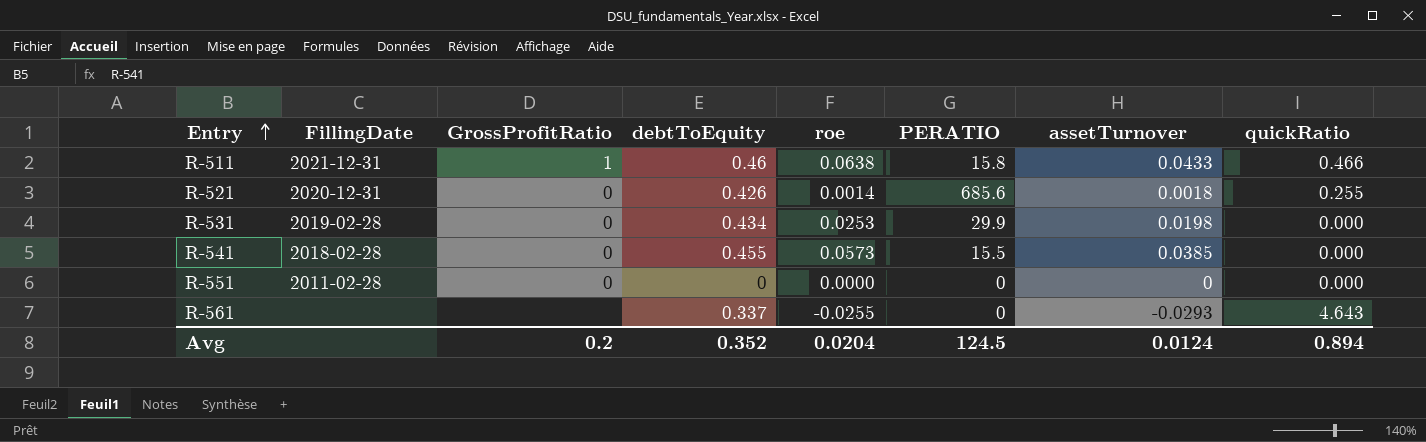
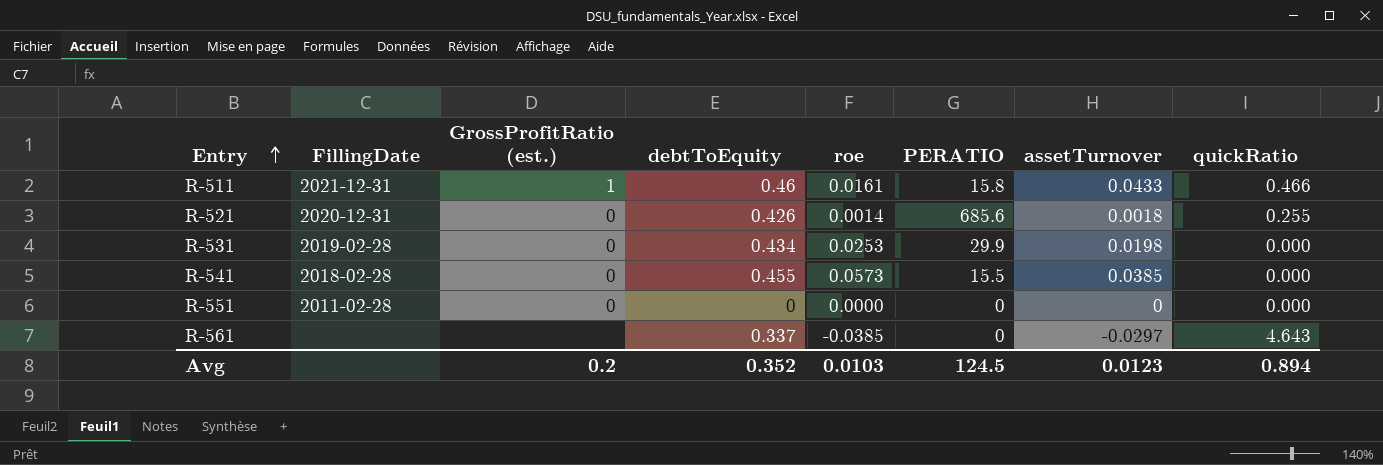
column name: GrossProfitRatio -> GrossProfitRatio (est.)
R-511 | roe: 0.0638 -> 0.0161
R-561 | roe: -0.0255 -> -0.0385
R-561 | assetTurnover: -0.0293 -> -0.0297
Avg | roe: 0.0204 -> 0.0103
Avg | assetTurnover: 0.0124 -> 0.0123

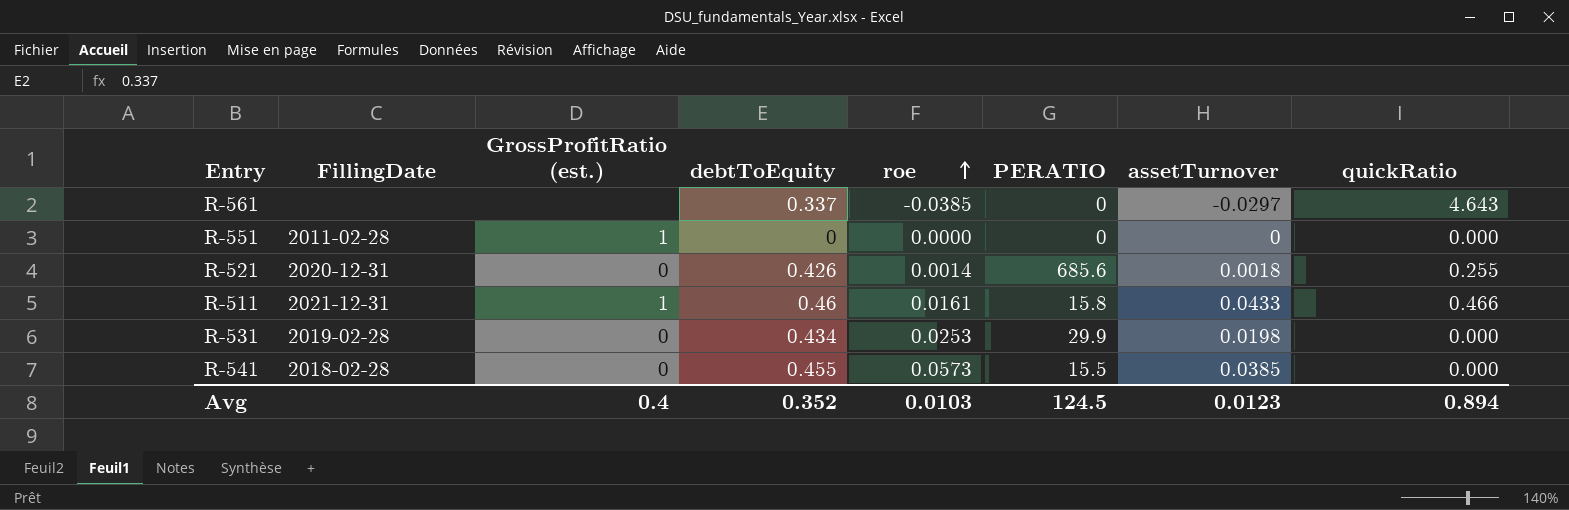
row order: Entry ascending -> roe ascending
R-551 | GrossProfitRatio (est.): 0 -> 1
Avg | GrossProfitRatio (est.): 0.2 -> 0.4

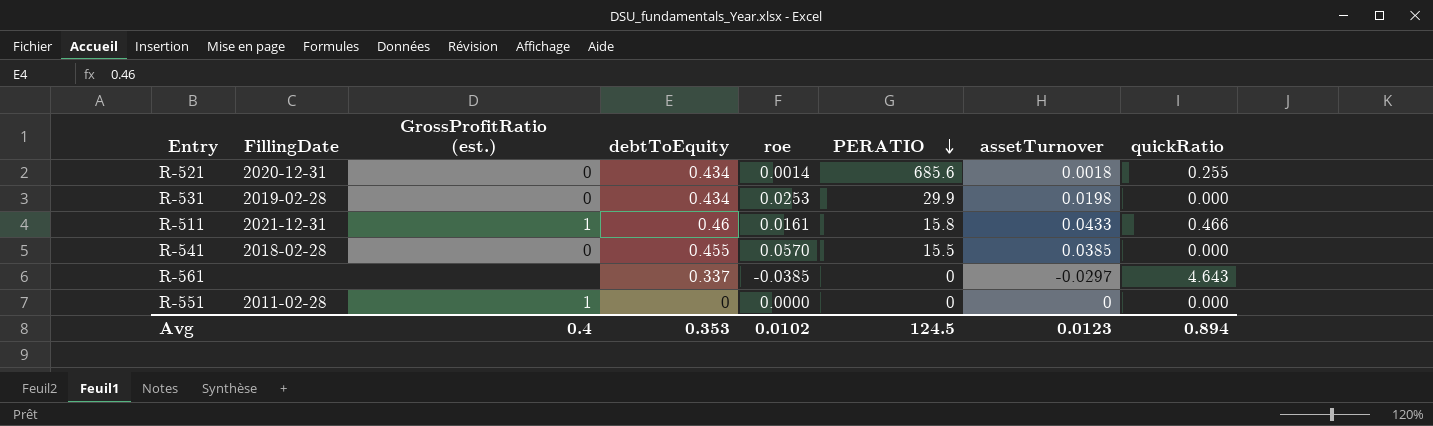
row order: roe ascending -> PERATIO descending
R-521 | debtToEquity: 0.426 -> 0.434
R-541 | roe: 0.0573 -> 0.0570
Avg | debtToEquity: 0.352 -> 0.353
Avg | roe: 0.0103 -> 0.0102

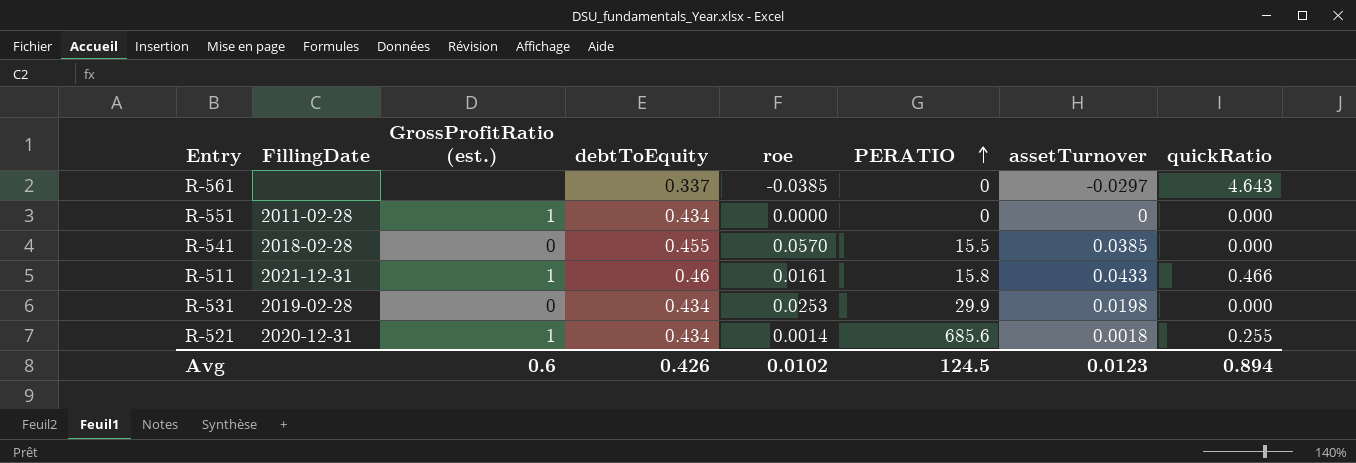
row order: PERATIO descending -> PERATIO ascending
R-551 | debtToEquity: 0 -> 0.434
R-521 | GrossProfitRatio (est.): 0 -> 1
Avg | GrossProfitRatio (est.): 0.4 -> 0.6
Avg | debtToEquity: 0.353 -> 0.426

